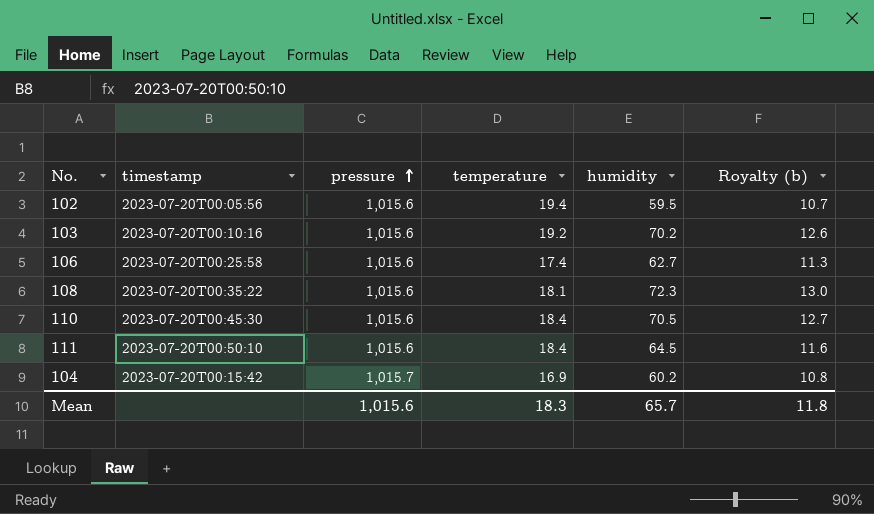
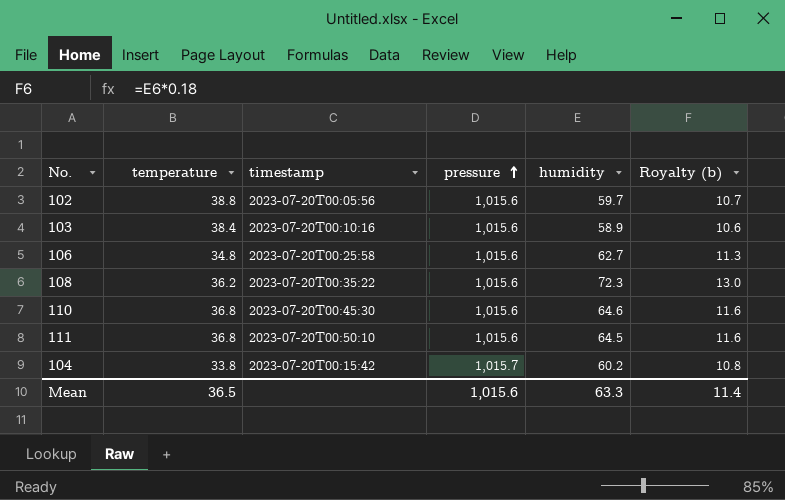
column temperature | position: 4 -> 2
102 | temperature: 19.4 -> 38.8
102 | humidity: 59.5 -> 59.7
103 | temperature: 19.2 -> 38.4
103 | humidity: 70.2 -> 58.9
103 | Royalty (b): 12.6 -> 10.6
106 | temperature: 17.4 -> 34.8
108 | temperature: 18.1 -> 36.2
110 | temperature: 18.4 -> 36.8
110 | humidity: 70.5 -> 64.6
110 | Royalty (b): 12.7 -> 11.6
111 | temperature: 18.4 -> 36.8
104 | temperature: 16.9 -> 33.8
Mean | temperature: 18.3 -> 36.5
Mean | humidity: 65.7 -> 63.3
Mean | Royalty (b): 11.8 -> 11.4

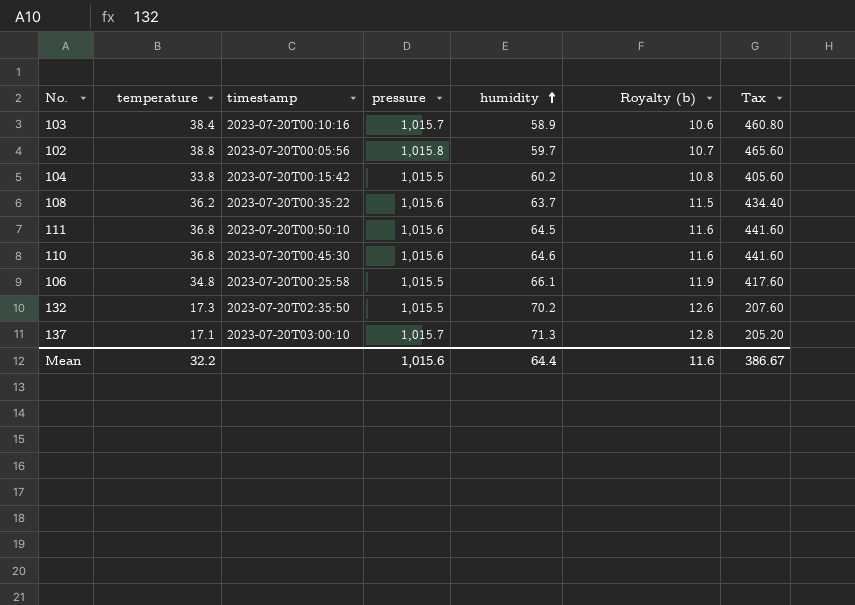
row order: pressure ascending -> humidity ascending
column Tax | formula: none -> [temperature] * 12
103 | pressure: 1,015.6 -> 1,015.7
102 | pressure: 1,015.6 -> 1,015.8
104 | pressure: 1,015.7 -> 1,015.5
108 | humidity: 72.3 -> 63.7
108 | Royalty (b): 13.0 -> 11.5
106 | pressure: 1,015.6 -> 1,015.5
106 | humidity: 62.7 -> 66.1
106 | Royalty (b): 11.3 -> 11.9
row 132: none -> 17.3 | 2023-07-20T02:35:50 | 1,015.5 | 70.2 | 12.6 | 207.60
row 137: none -> 17.1 | 2023-07-20T03:00:10 | 1,015.7 | 71.3 | 12.8 | 205.20
Mean | temperature: 36.5 -> 32.2
Mean | humidity: 63.3 -> 64.4
Mean | Royalty (b): 11.4 -> 11.6

